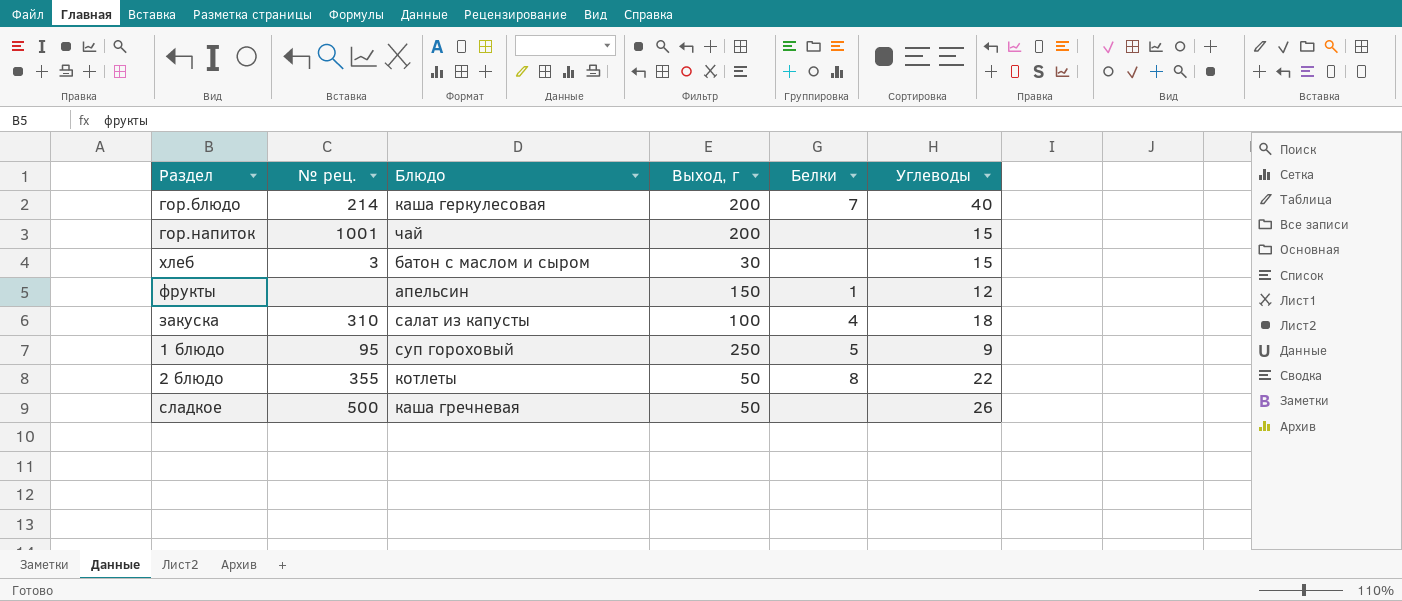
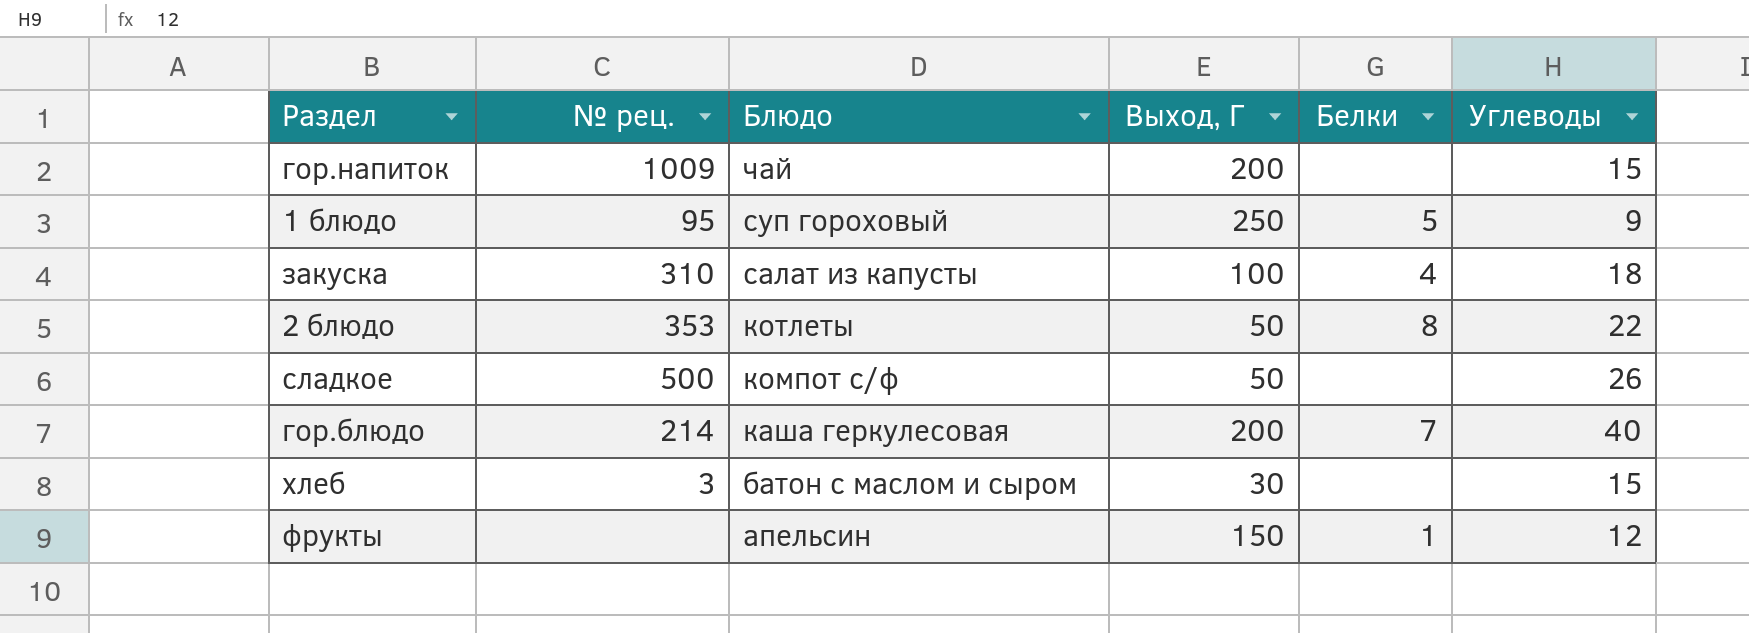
row order: none -> Блюдо descending
column name: Выход, г -> Выход, Г
гор.напиток | № рец.: 1001 -> 1009
2 блюдо | № рец.: 355 -> 353
сладкое | Блюдо: каша гречневая -> компот с/ф

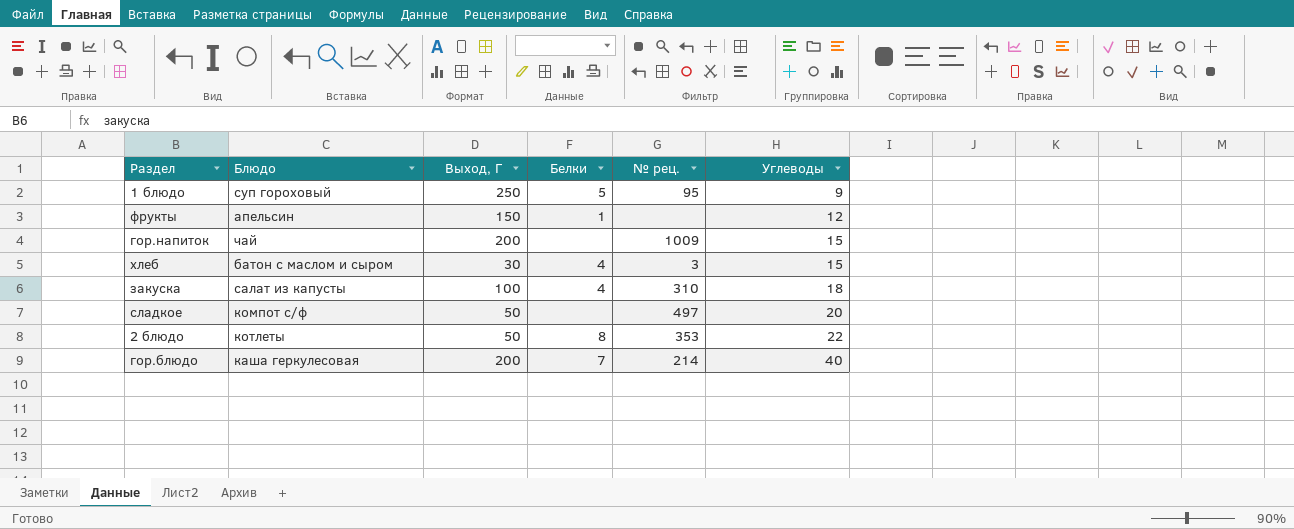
row order: Блюдо descending -> Углеводы ascending
column № рец. | position: 2 -> 5
хлеб | Белки: none -> 4
сладкое | № рец.: 500 -> 497
сладкое | Углеводы: 26 -> 20

